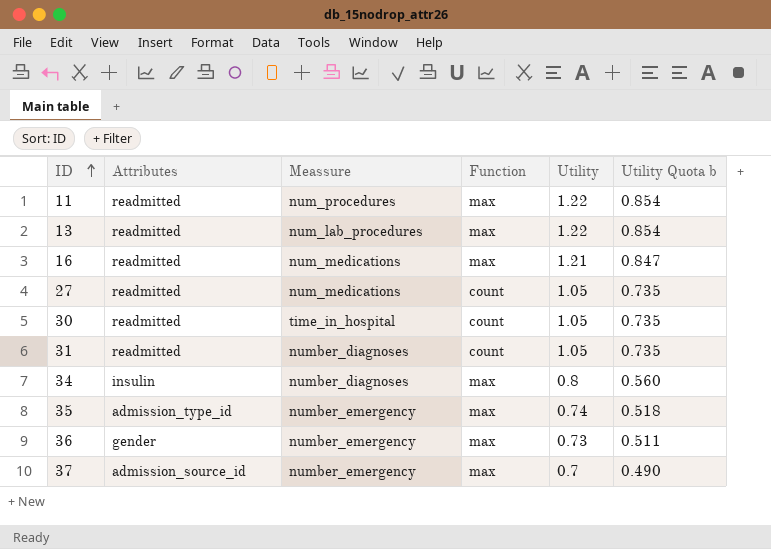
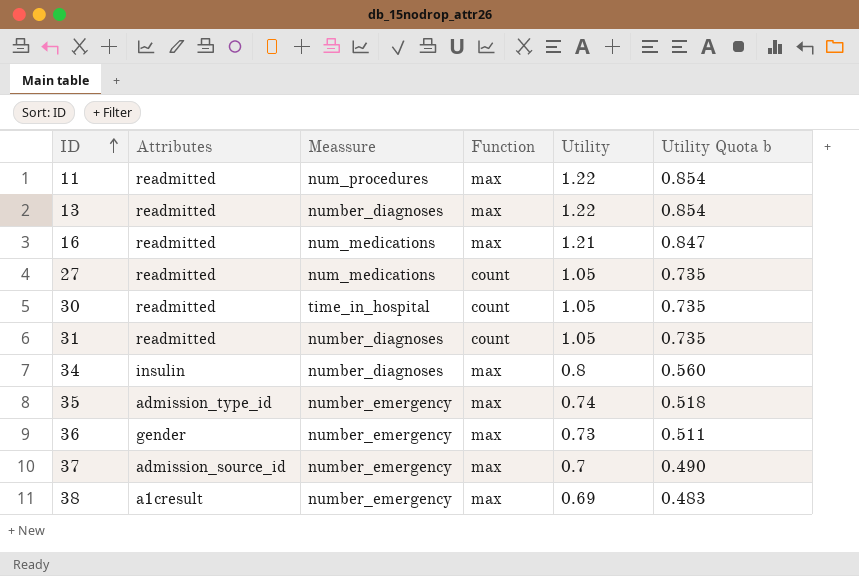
13 | Meassure: num_lab_procedures -> number_diagnoses
row 38: none -> a1cresult | number_emergency | max | 0.69 | 0.483

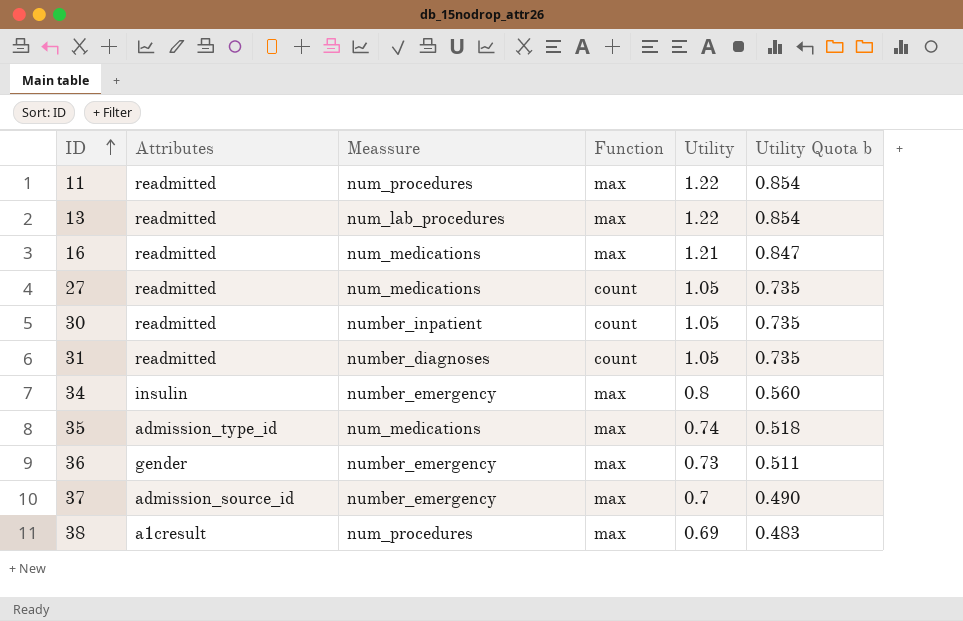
13 | Meassure: number_diagnoses -> num_lab_procedures
30 | Meassure: time_in_hospital -> number_inpatient
34 | Meassure: number_diagnoses -> number_emergency
35 | Meassure: number_emergency -> num_medications
38 | Meassure: number_emergency -> num_procedures

